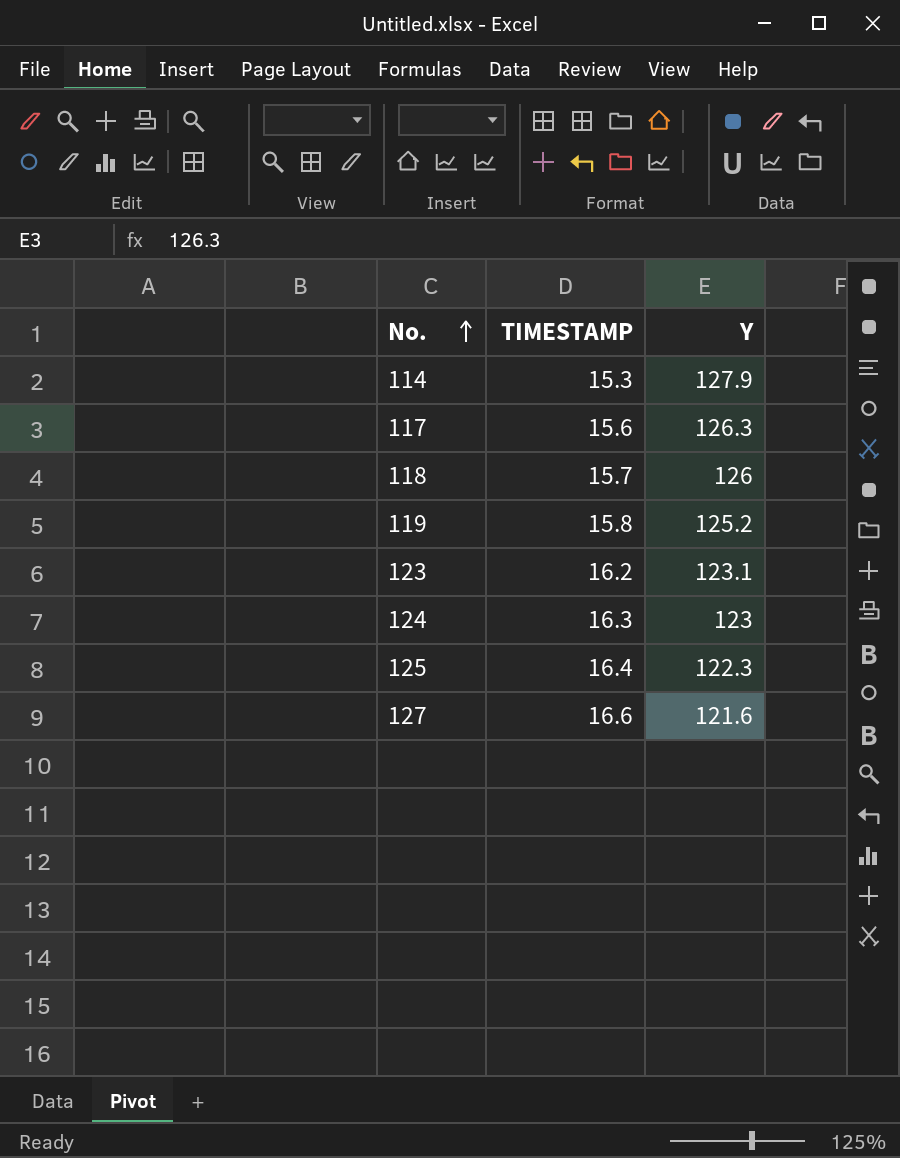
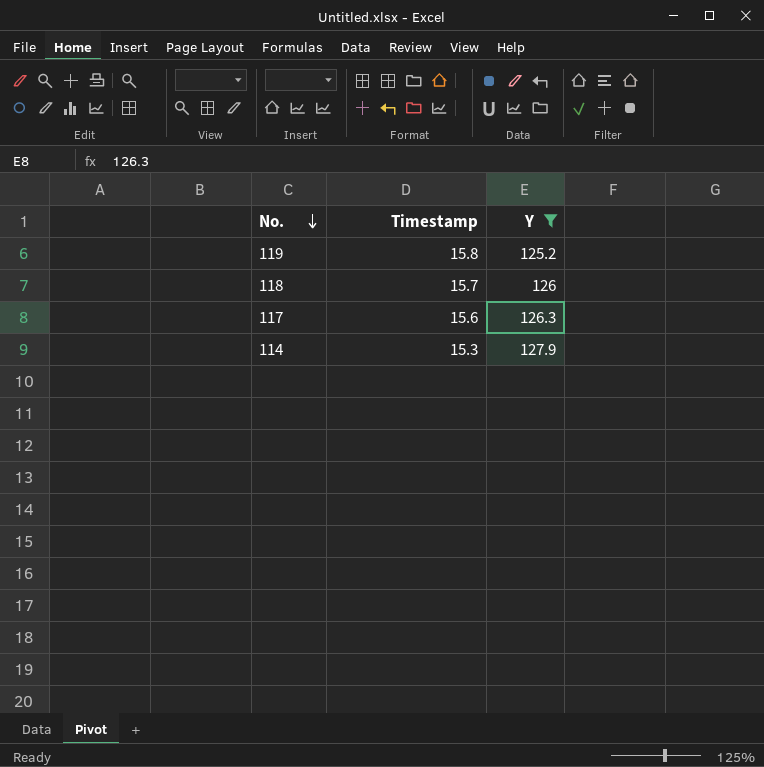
filter: none -> Y >= 125.2
row order: No. ascending -> No. descending
column name: TIMESTAMP -> Timestamp

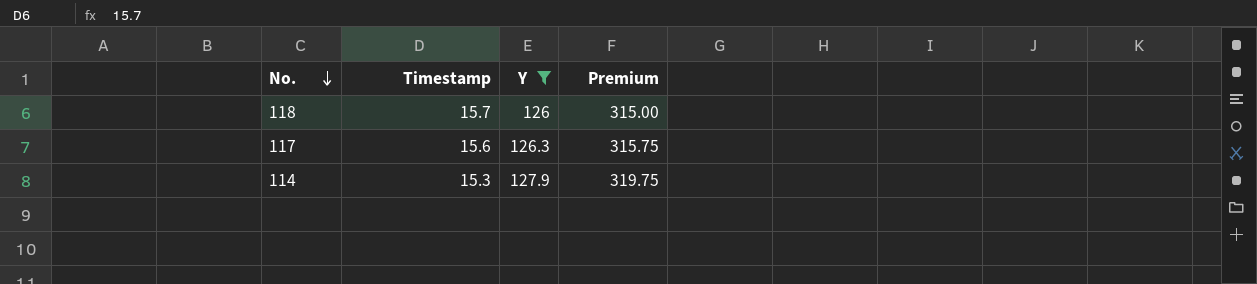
column Premium | formula: none -> [Y] * 2.5
row 119: 15.8 | 125.2 -> none

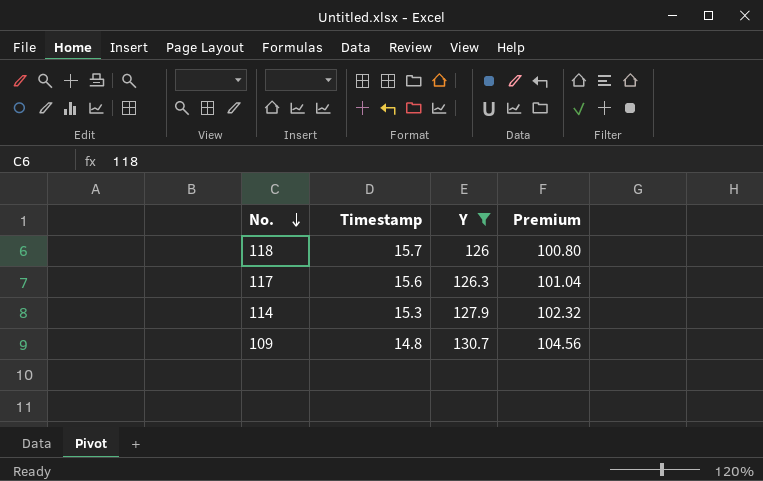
column Premium | formula: [Y] * 2.5 -> [Y] * 0.8
row 109: none -> 14.8 | 130.7 | 104.56

